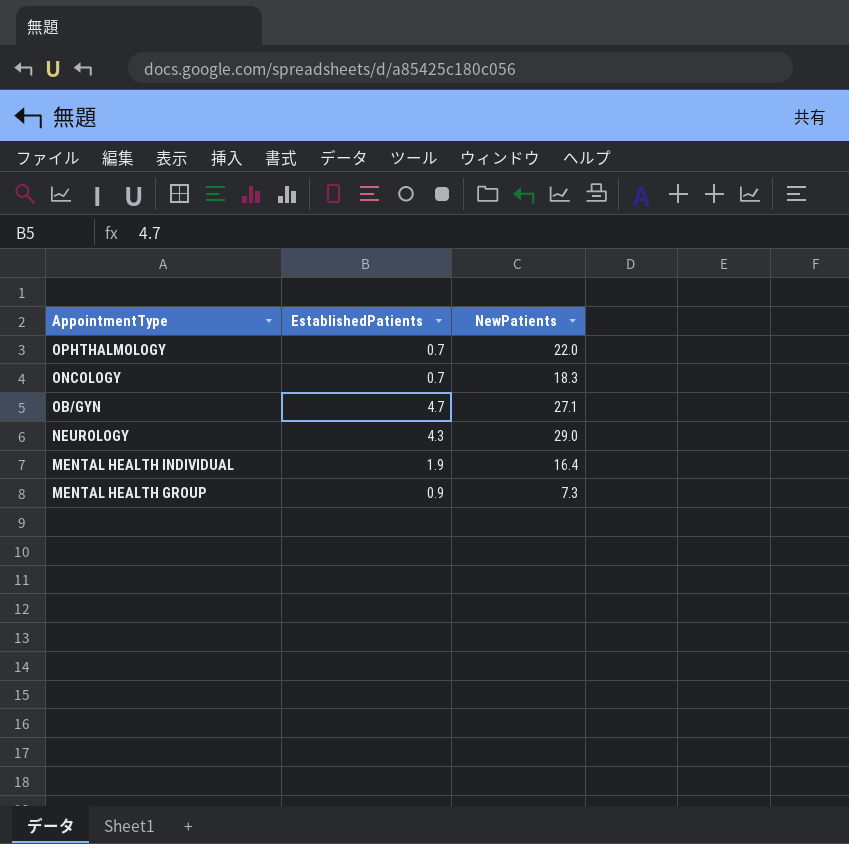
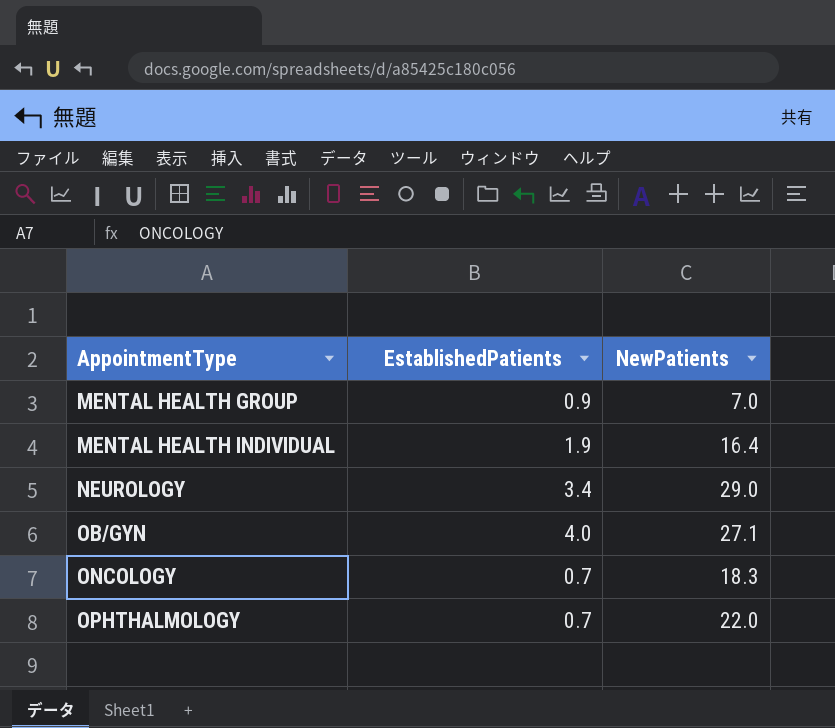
row order: AppointmentType descending -> AppointmentType ascending
MENTAL HEALTH GROUP | NewPatients: 7.3 -> 7.0
NEUROLOGY | EstablishedPatients: 4.3 -> 3.4
OB/GYN | EstablishedPatients: 4.7 -> 4.0

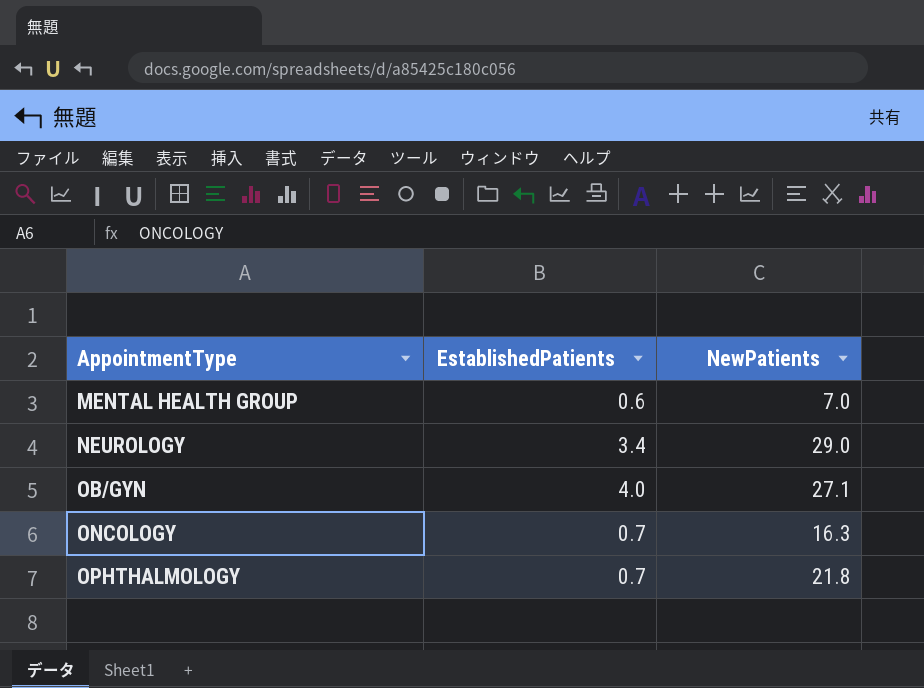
row MENTAL HEALTH INDIVIDUAL: 1.9 | 16.4 -> none
MENTAL HEALTH GROUP | EstablishedPatients: 0.9 -> 0.6
ONCOLOGY | NewPatients: 18.3 -> 16.3
OPHTHALMOLOGY | NewPatients: 22.0 -> 21.8

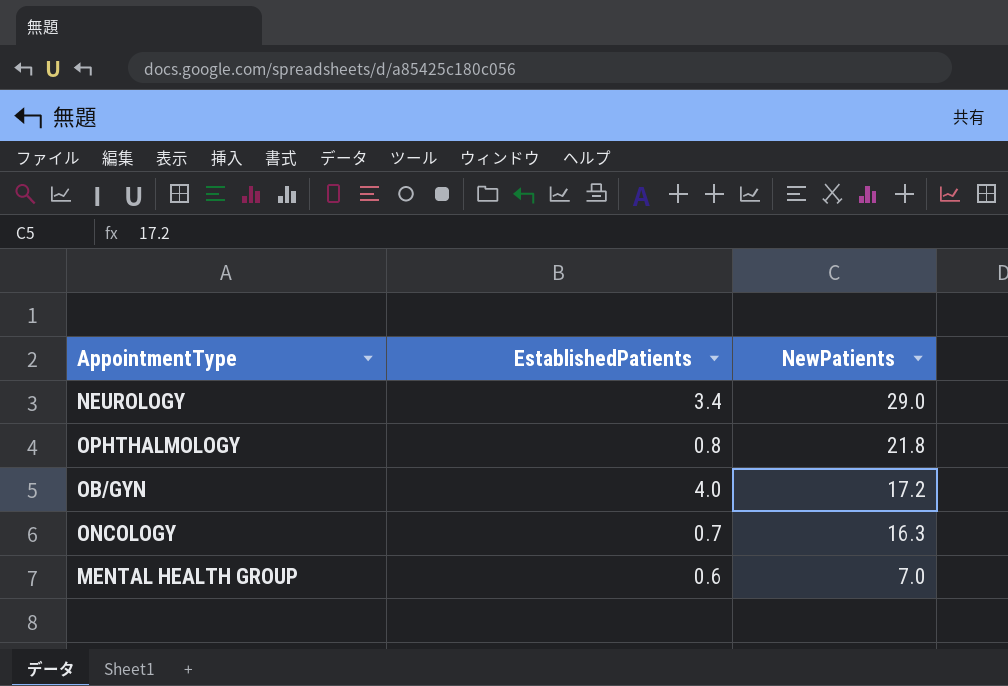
row order: AppointmentType ascending -> NewPatients descending
OPHTHALMOLOGY | EstablishedPatients: 0.7 -> 0.8
OB/GYN | NewPatients: 27.1 -> 17.2

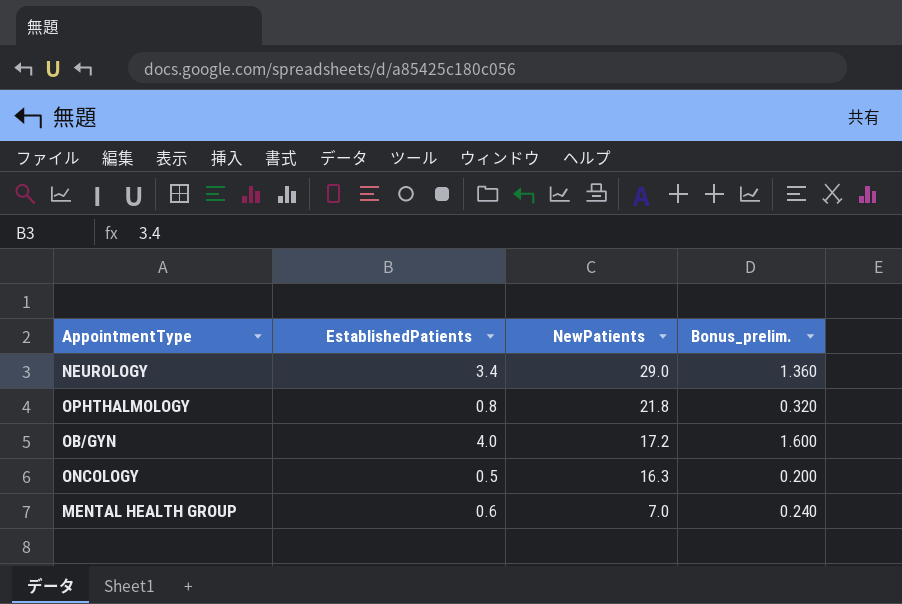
column Bonus_prelim. | formula: none -> [EstablishedPatients] * 0.4
ONCOLOGY | EstablishedPatients: 0.7 -> 0.5

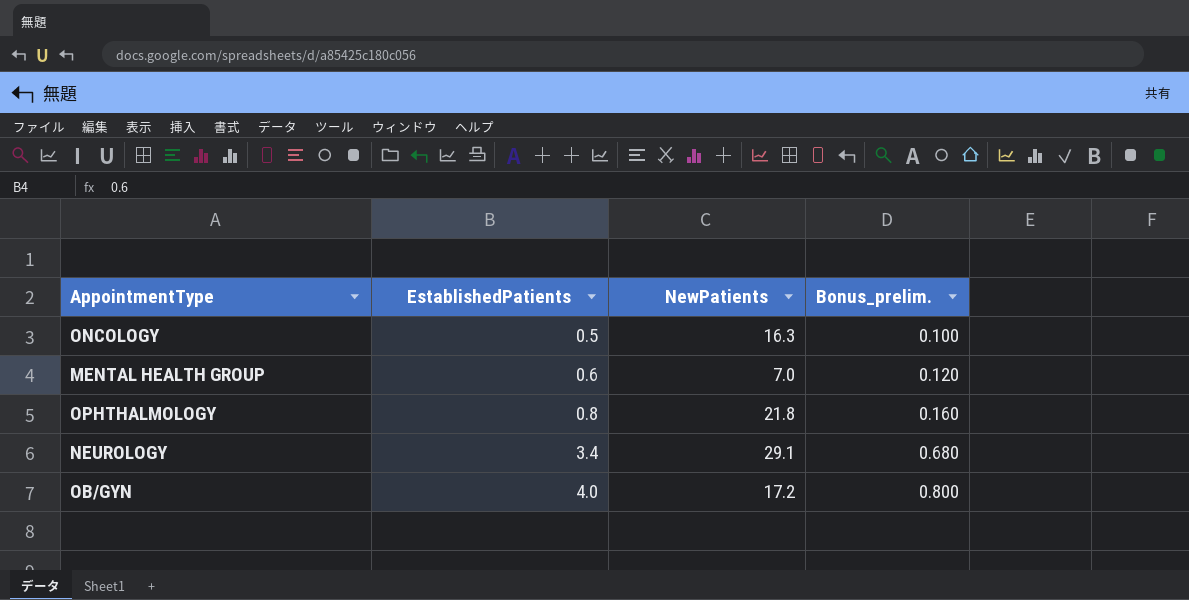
row order: NewPatients descending -> EstablishedPatients ascending
column Bonus_prelim. | formula: [EstablishedPatients] * 0.4 -> [EstablishedPatients] * 0.2
NEUROLOGY | NewPatients: 29.0 -> 29.1

